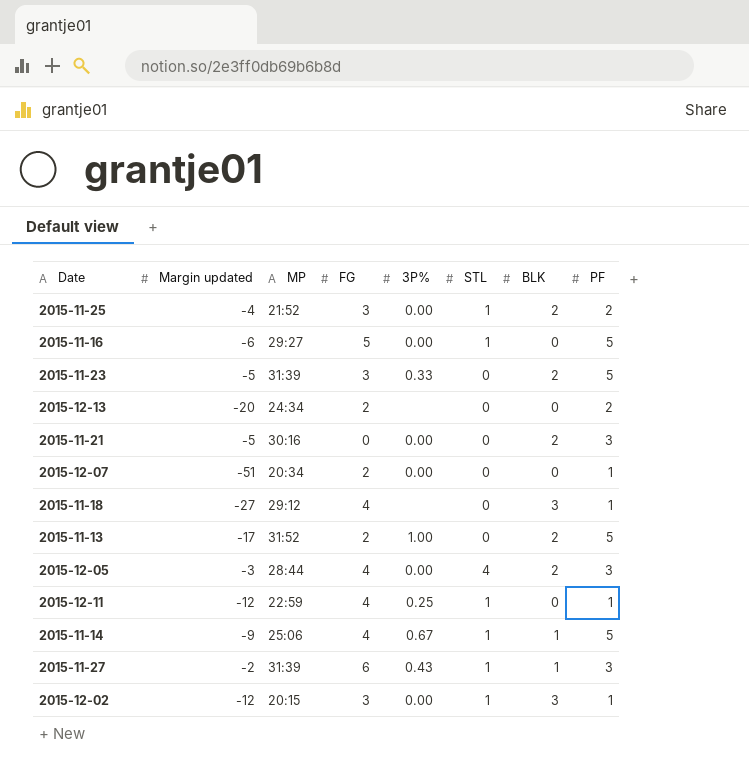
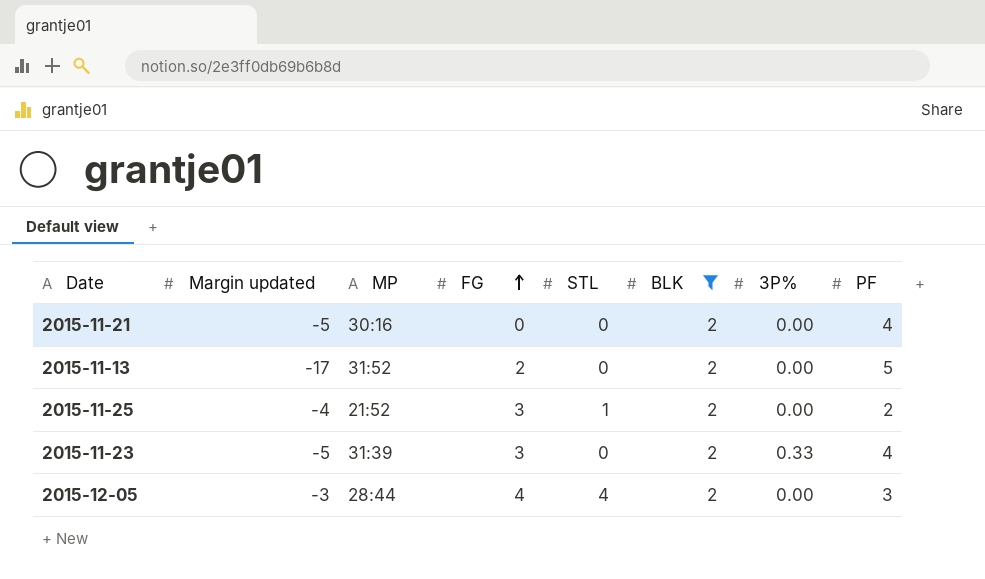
filter: none -> BLK = 2
row order: none -> FG ascending
column 3P% | position: 5 -> 7
2015-11-21 | PF: 3 -> 4
2015-11-13 | 3P%: 1.00 -> 0.00
2015-11-23 | PF: 5 -> 4

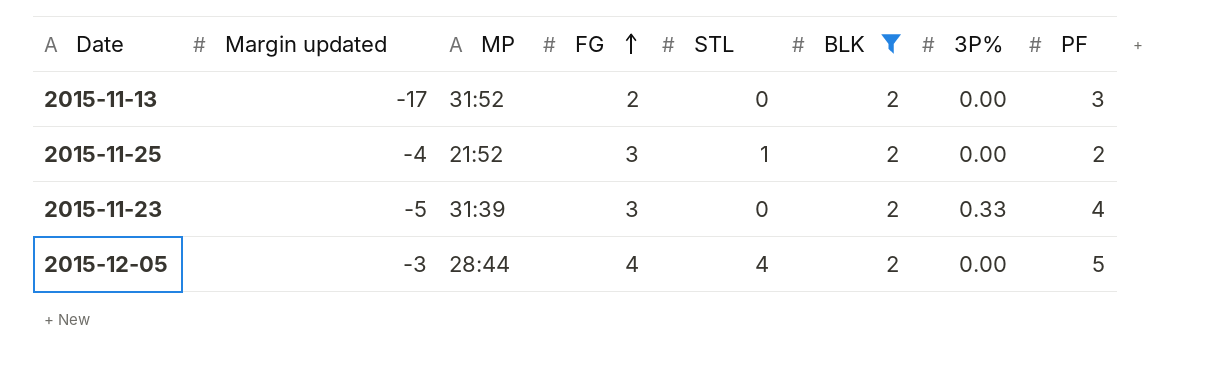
row 2015-11-21: -5 | 30:16 | 0 | 0 | 2 | 0.00 | 4 -> none
2015-11-13 | PF: 5 -> 3
2015-12-05 | PF: 3 -> 5

